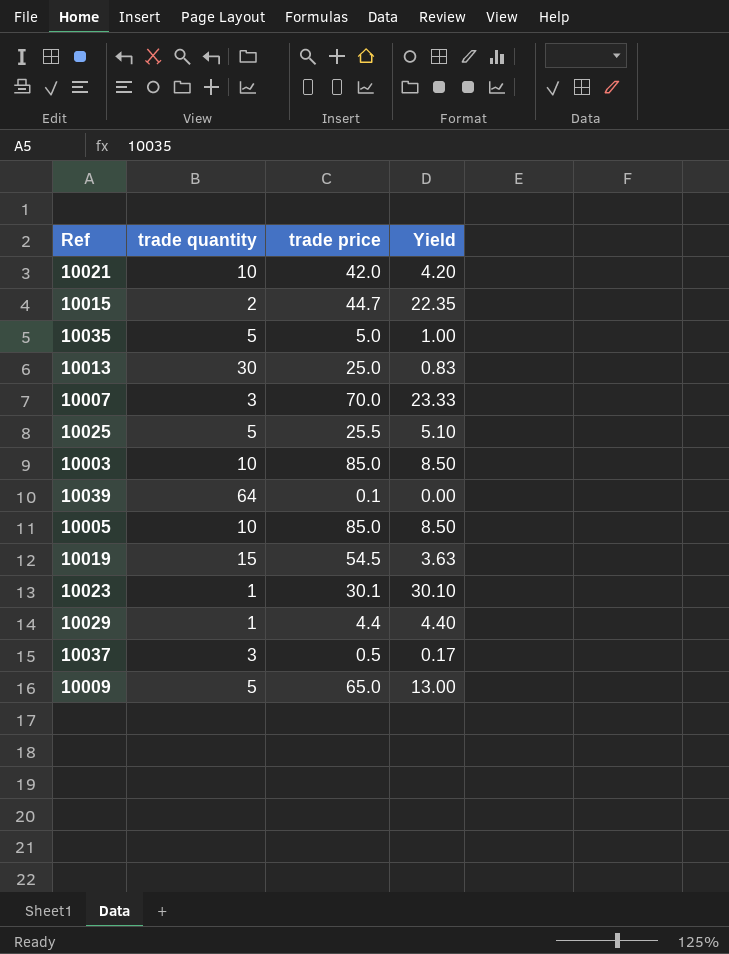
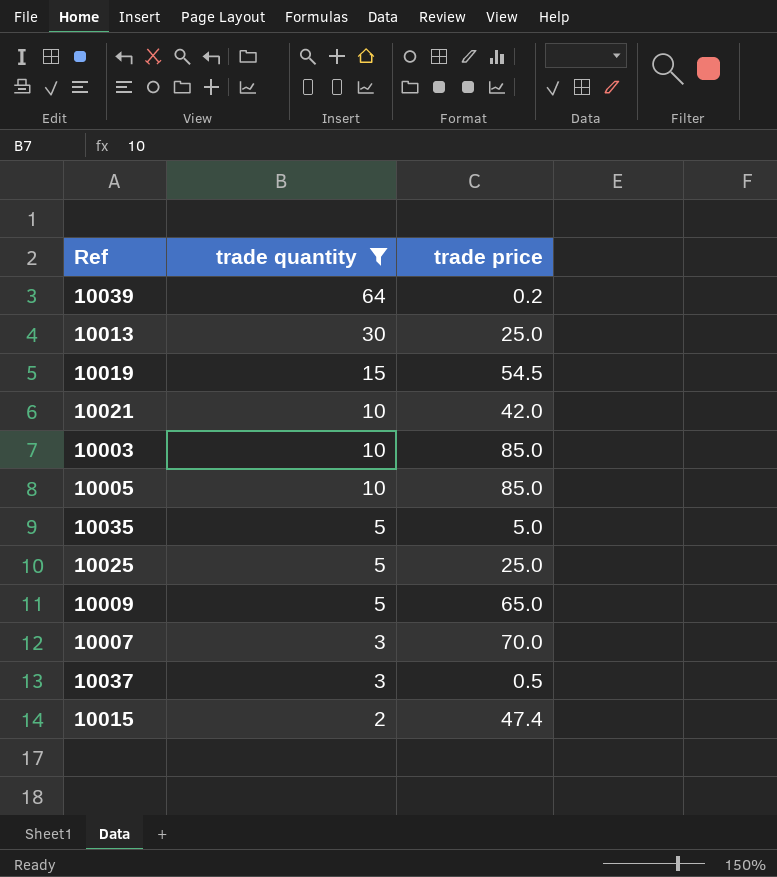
filter: none -> trade quantity != 1
row order: none -> trade quantity descending
column Yield | formula: [trade price] / [trade quantity] -> none
10039 | trade price: 0.1 -> 0.2
10025 | trade price: 25.5 -> 25.0
10015 | trade price: 44.7 -> 47.4

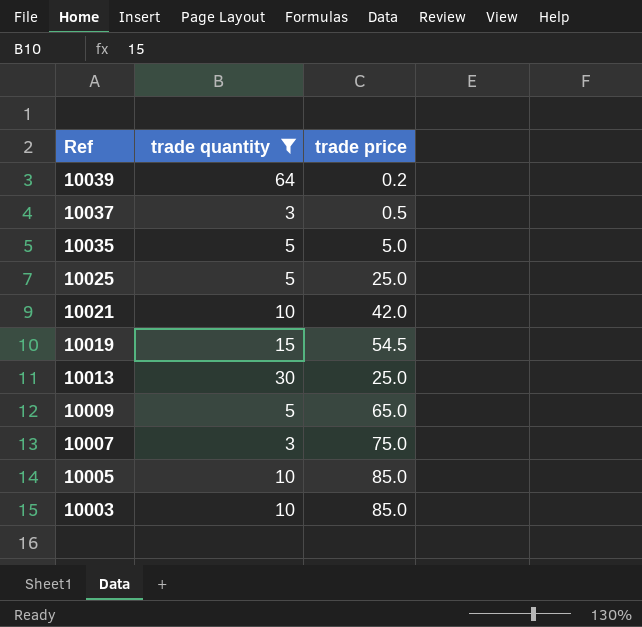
row order: trade quantity descending -> Ref descending
row 10015: 2 | 47.4 -> none
10007 | trade price: 70.0 -> 75.0

